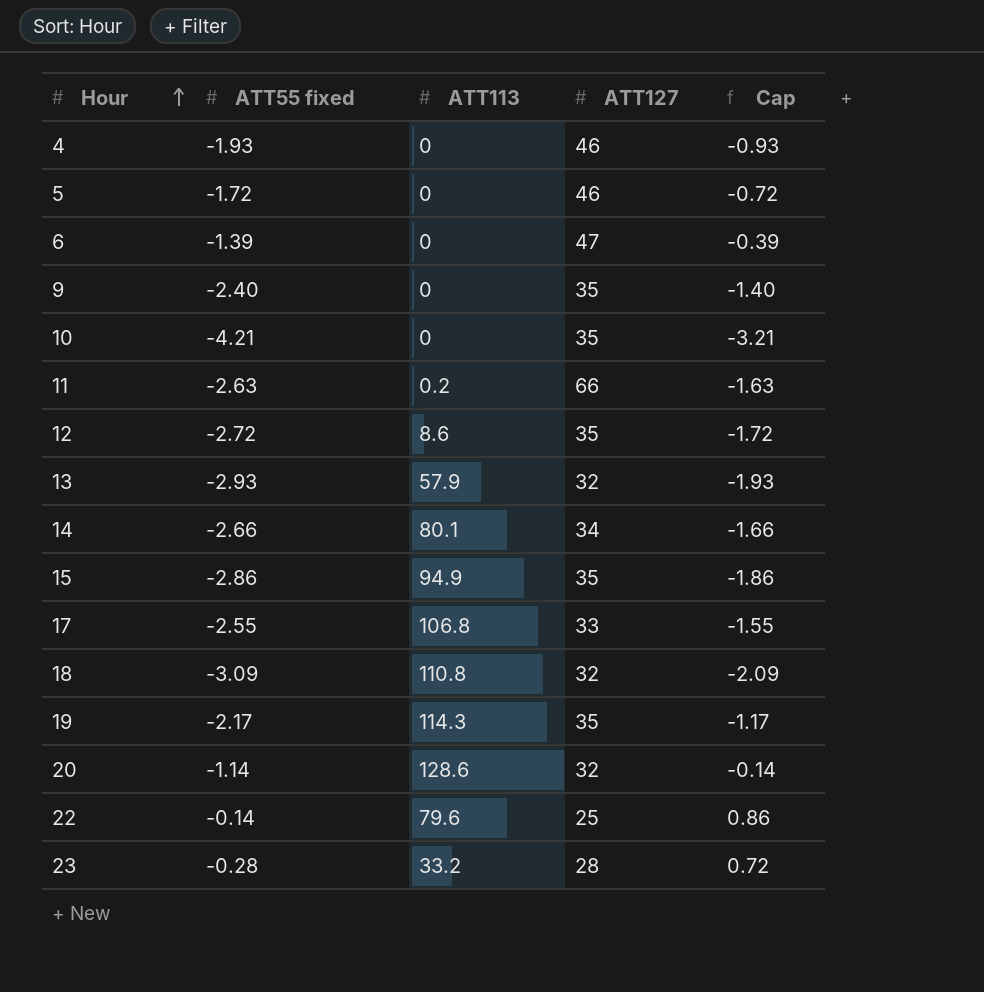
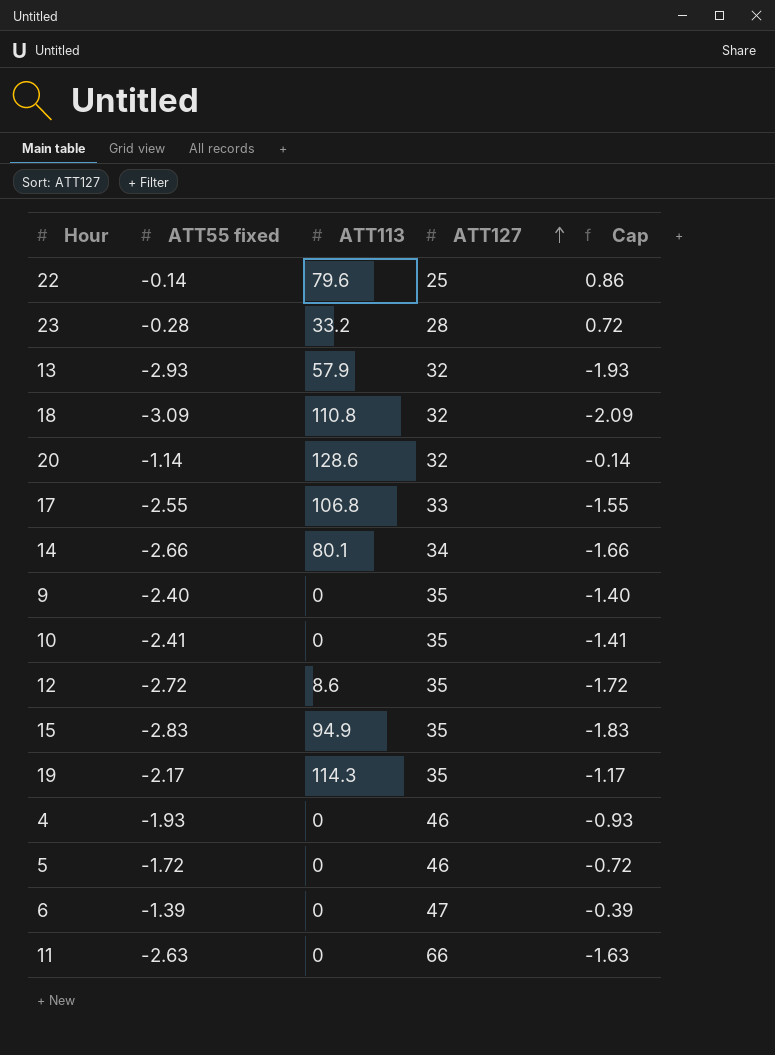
row order: Hour ascending -> ATT127 ascending
10 | ATT55 fixed: -4.21 -> -2.41
10 | Cap: -3.21 -> -1.41
15 | ATT55 fixed: -2.86 -> -2.83
15 | Cap: -1.86 -> -1.83
11 | ATT113: 0.2 -> 0

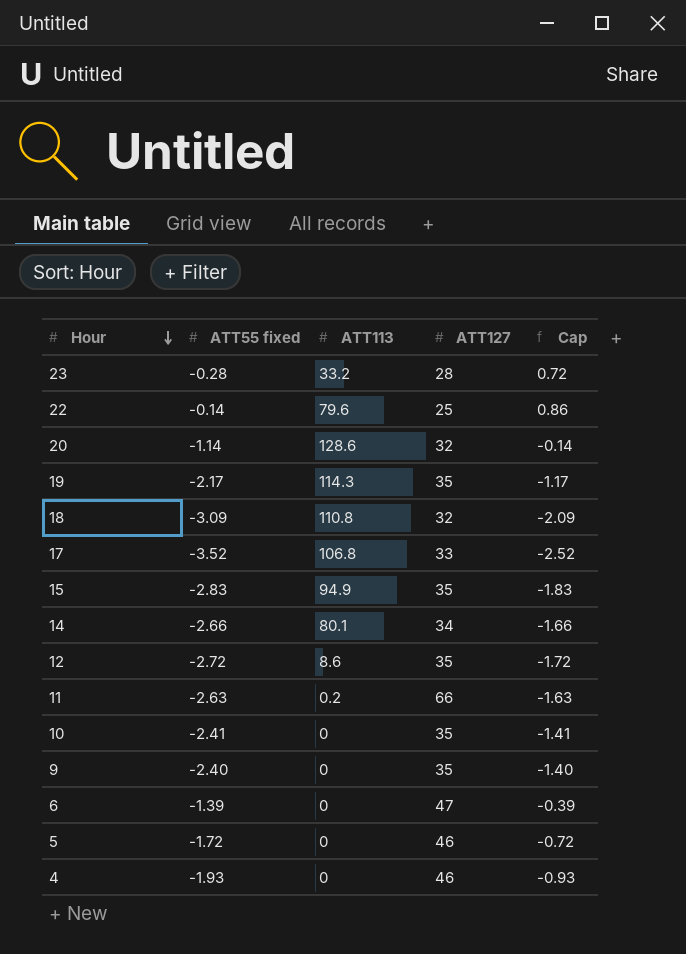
row order: ATT127 ascending -> Hour descending
row 13: -2.93 | 57.9 | 32 | -1.93 -> none
17 | ATT55 fixed: -2.55 -> -3.52
17 | Cap: -1.55 -> -2.52
11 | ATT113: 0 -> 0.2

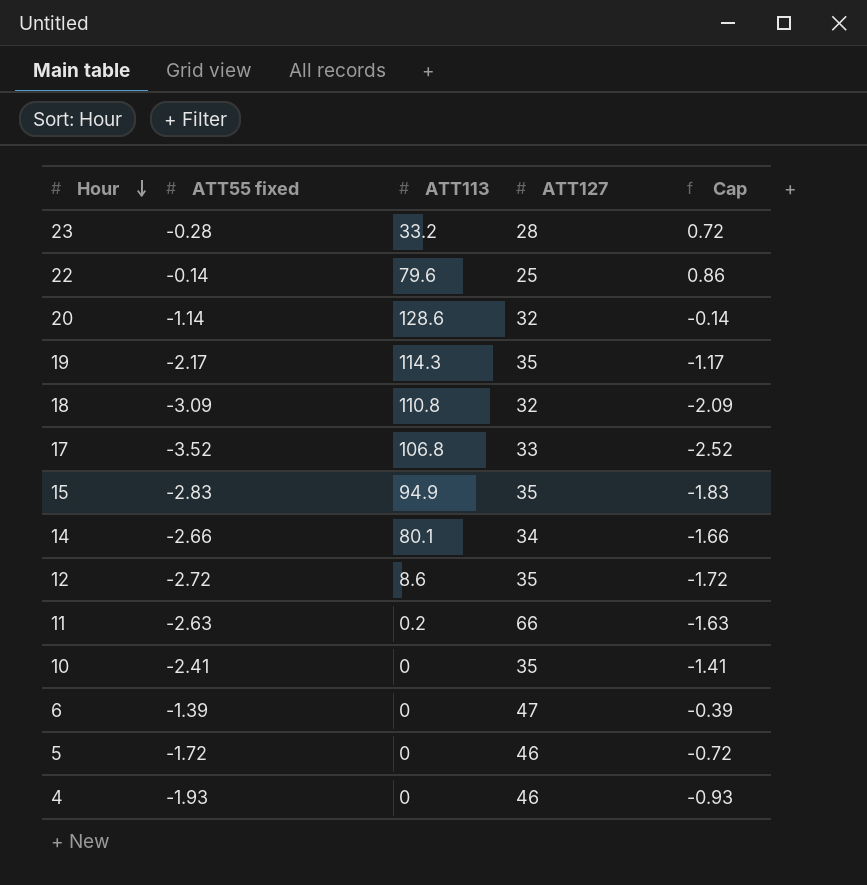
row 9: -2.40 | 0 | 35 | -1.40 -> none

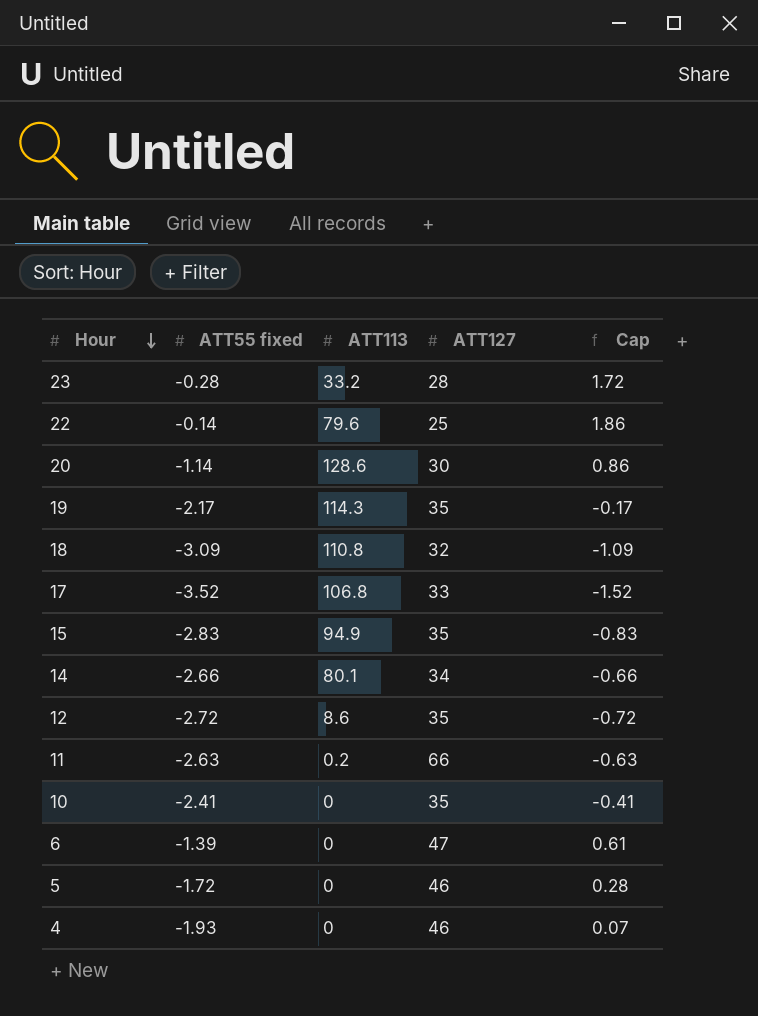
column Cap | formula: [ATT55 fixed] + 1 -> [ATT55 fixed] + 2
20 | ATT127: 32 -> 30

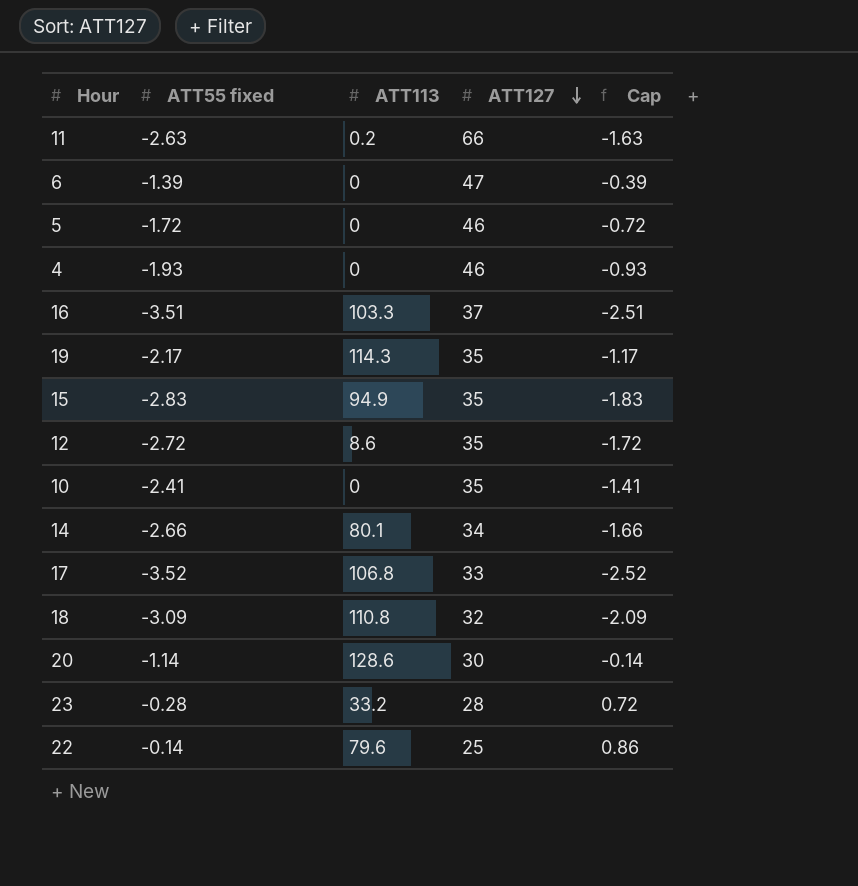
row order: Hour descending -> ATT127 descending
column Cap | formula: [ATT55 fixed] + 2 -> [ATT55 fixed] + 1
row 16: none -> -3.51 | 103.3 | 37 | -2.51

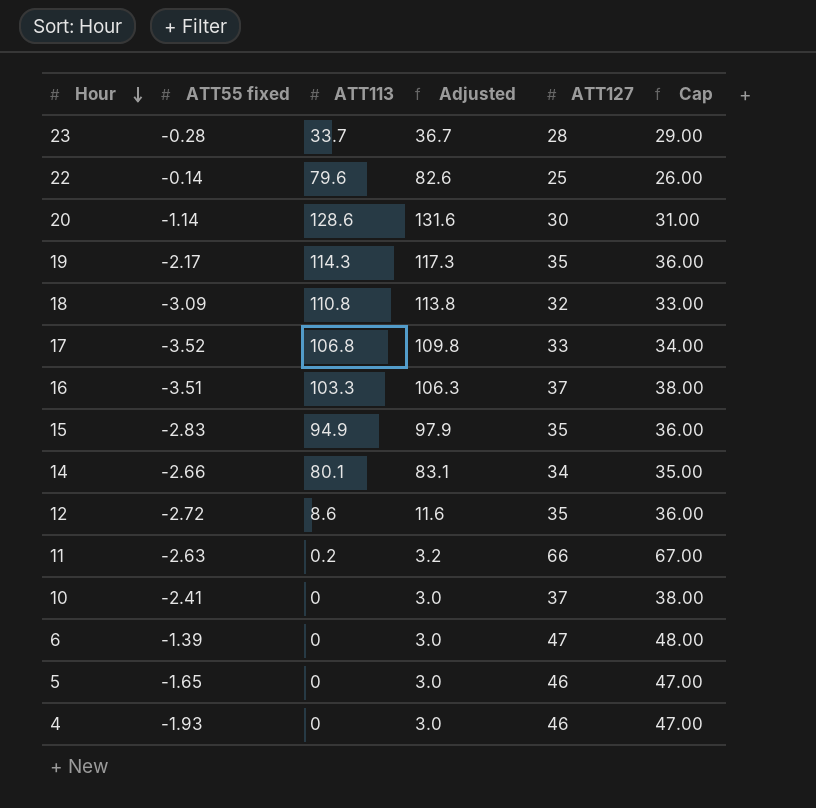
row order: ATT127 descending -> Hour descending
column Adjusted | formula: none -> [ATT113] + 3
column Cap | formula: [ATT55 fixed] + 1 -> [ATT127] + 1
23 | ATT113: 33.2 -> 33.7
10 | ATT127: 35 -> 37
5 | ATT55 fixed: -1.72 -> -1.65

